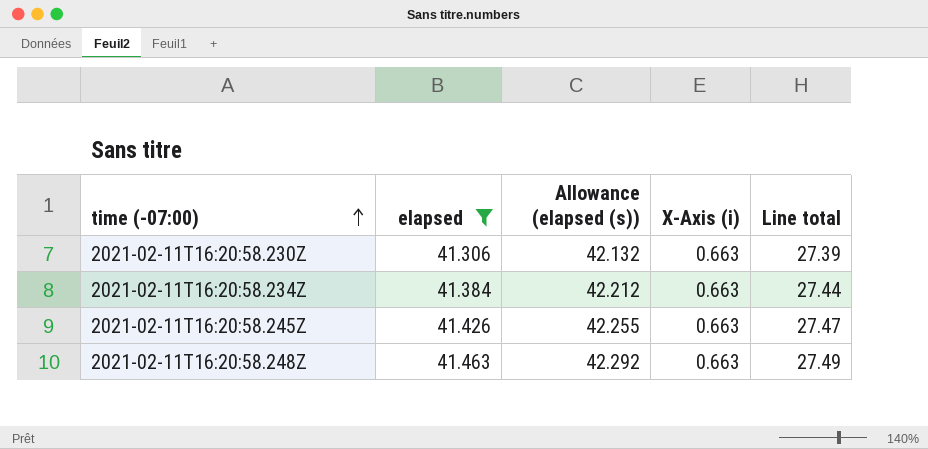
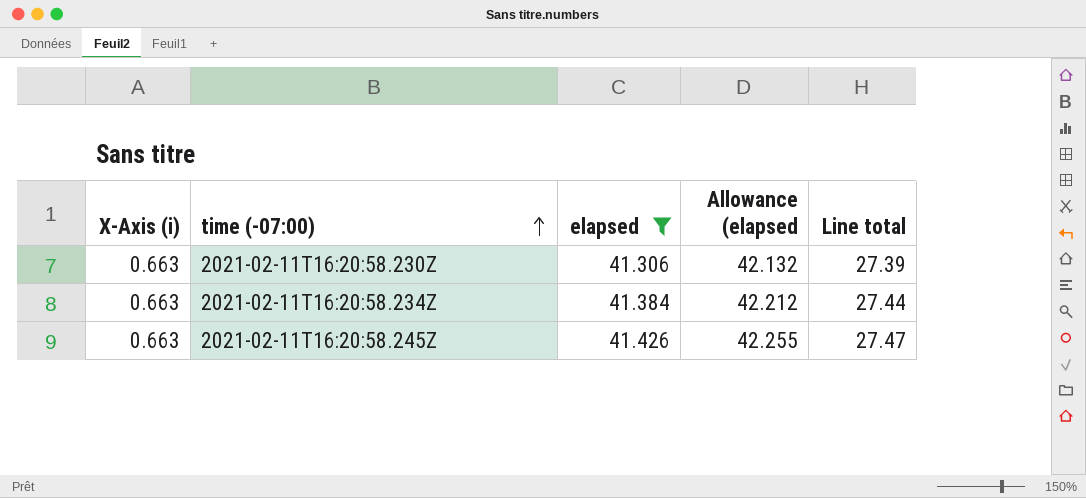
column X-Axis (i) | position: 4 -> 1
column name: Allowance (elapsed (s)) -> Allowance (elapsed
row 2021-02-11T16:20:58.248Z: 41.463 | 42.292 | 0.663 | 27.49 -> none

